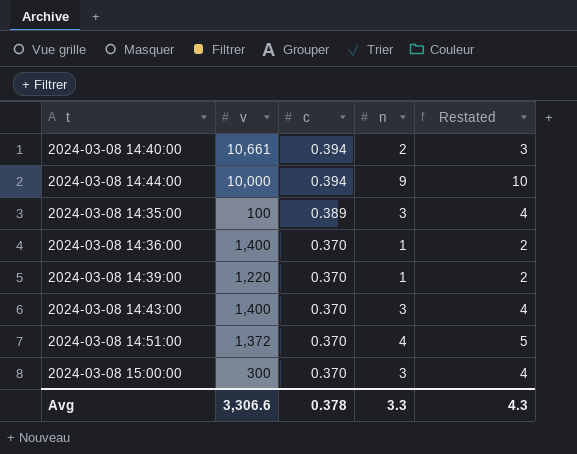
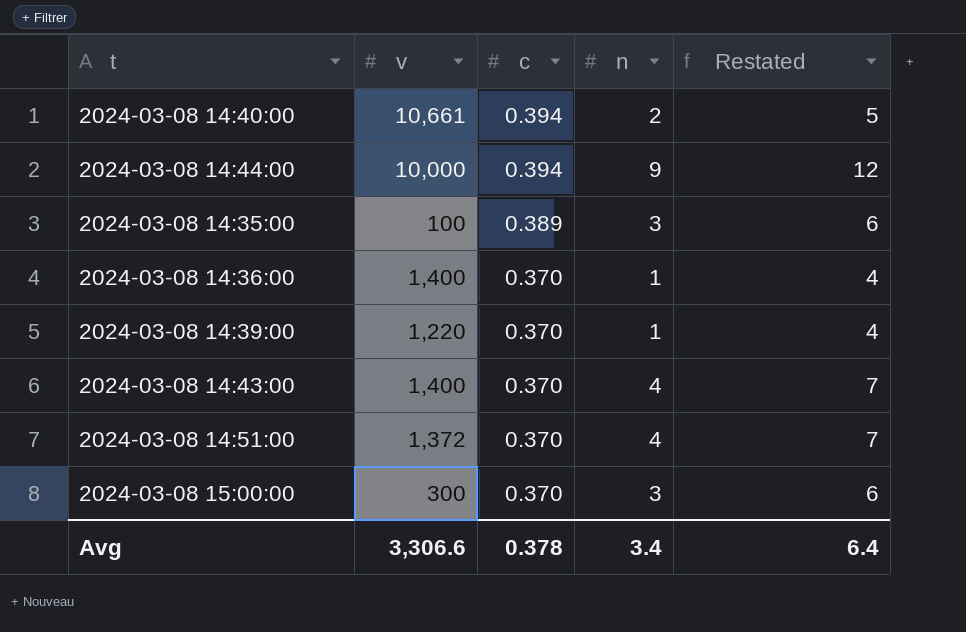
column Restated | formula: [n] + 1 -> [n] + 3
2024-03-08 14:43:00 | n: 3 -> 4
Avg | n: 3.3 -> 3.4
Avg | Restated: 4.3 -> 6.4

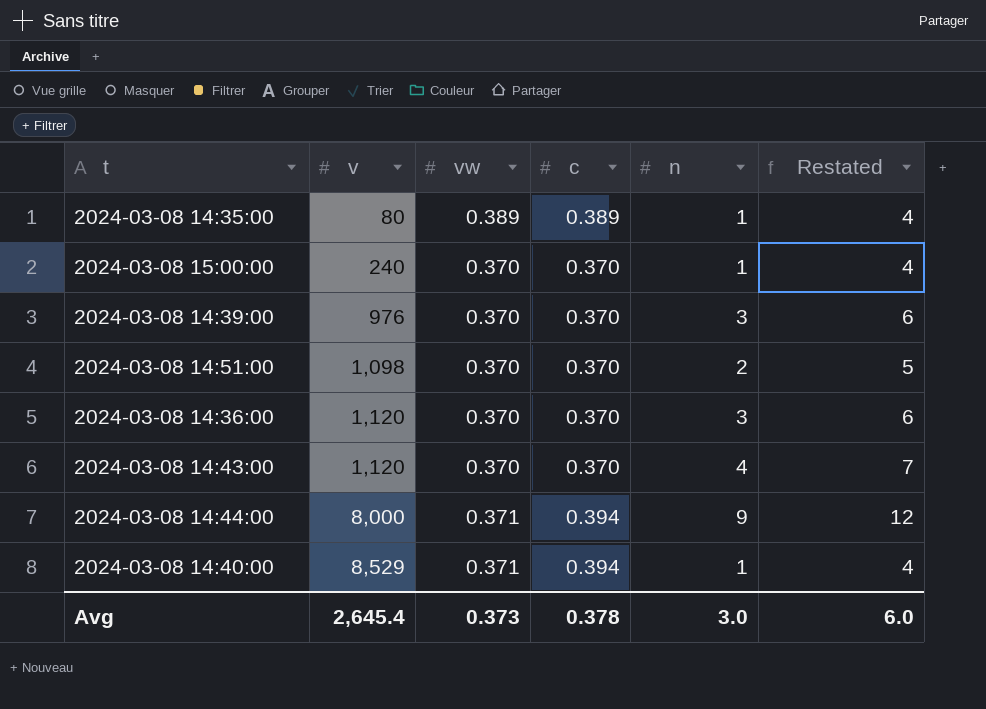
row order: c descending -> v ascending
column vw | position: none -> 3
2024-03-08 14:35:00 | v: 100 -> 80
2024-03-08 14:35:00 | n: 3 -> 1
2024-03-08 14:35:00 | Restated: 6 -> 4
2024-03-08 15:00:00 | v: 300 -> 240
2024-03-08 15:00:00 | n: 3 -> 1
2024-03-08 15:00:00 | Restated: 6 -> 4
2024-03-08 14:39:00 | v: 1,220 -> 976
2024-03-08 14:39:00 | n: 1 -> 3
2024-03-08 14:39:00 | Restated: 4 -> 6
2024-03-08 14:51:00 | v: 1,372 -> 1,098
2024-03-08 14:51:00 | n: 4 -> 2
2024-03-08 14:51:00 | Restated: 7 -> 5
2024-03-08 14:36:00 | v: 1,400 -> 1,120
2024-03-08 14:36:00 | n: 1 -> 3
2024-03-08 14:36:00 | Restated: 4 -> 6
2024-03-08 14:43:00 | v: 1,400 -> 1,120
2024-03-08 14:44:00 | v: 10,000 -> 8,000
2024-03-08 14:40:00 | v: 10,661 -> 8,529
2024-03-08 14:40:00 | n: 2 -> 1
2024-03-08 14:40:00 | Restated: 5 -> 4
Avg | v: 3,306.6 -> 2,645.4
Avg | n: 3.4 -> 3.0
Avg | Restated: 6.4 -> 6.0

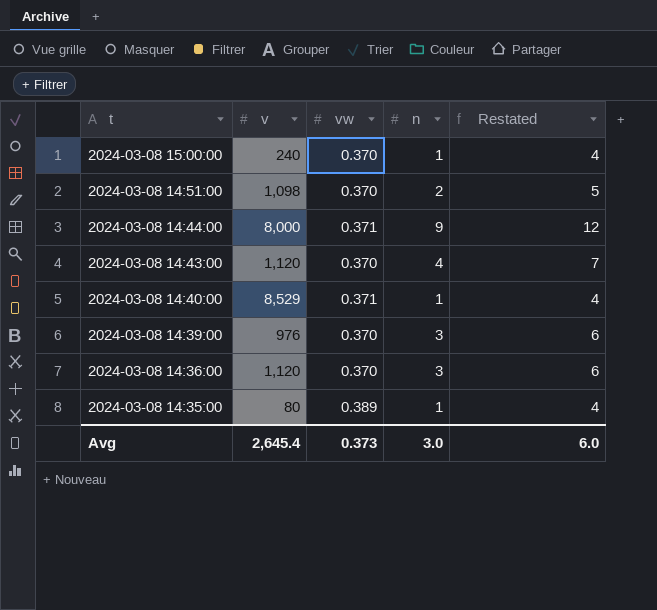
row order: v ascending -> t descending
column c | position: 4 -> none

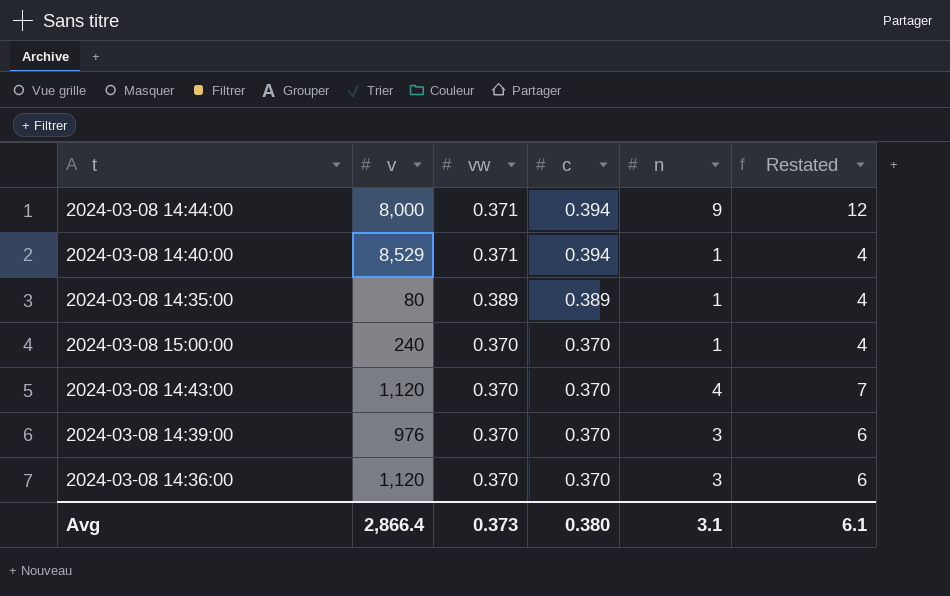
row order: t descending -> c descending
column c | position: none -> 4
row 2024-03-08 14:51:00: 1,098 | 0.370 | 2 | 5 -> none
Avg | v: 2,645.4 -> 2,866.4
Avg | n: 3.0 -> 3.1
Avg | Restated: 6.0 -> 6.1

